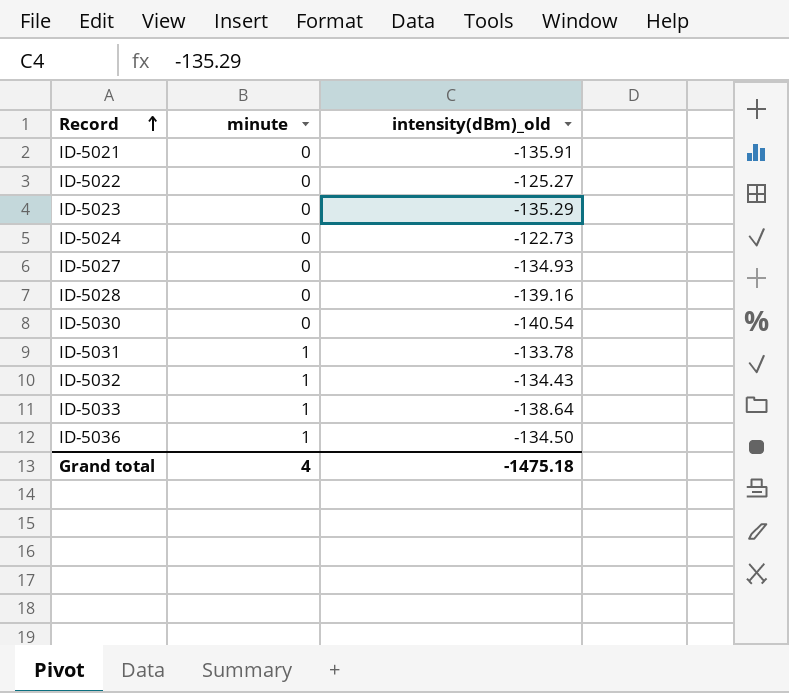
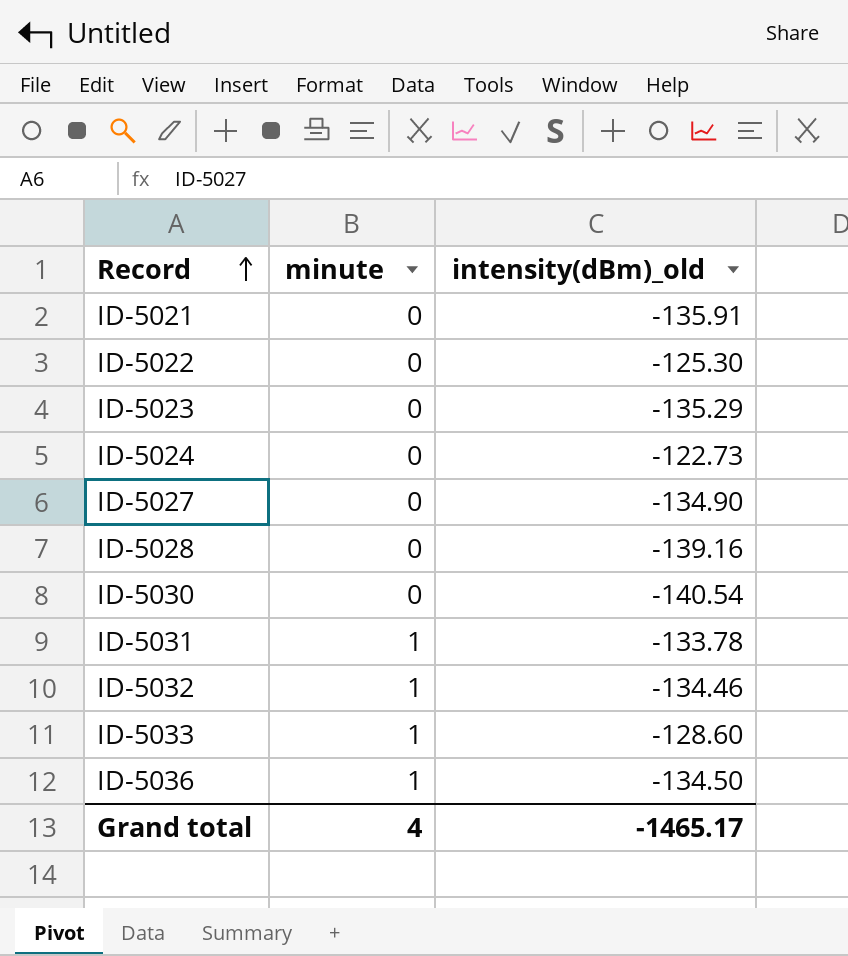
ID-5022 | intensity(dBm)_old: -125.27 -> -125.30
ID-5027 | intensity(dBm)_old: -134.93 -> -134.90
ID-5032 | intensity(dBm)_old: -134.43 -> -134.46
ID-5033 | intensity(dBm)_old: -138.64 -> -128.60
Grand total | intensity(dBm)_old: -1475.18 -> -1465.17

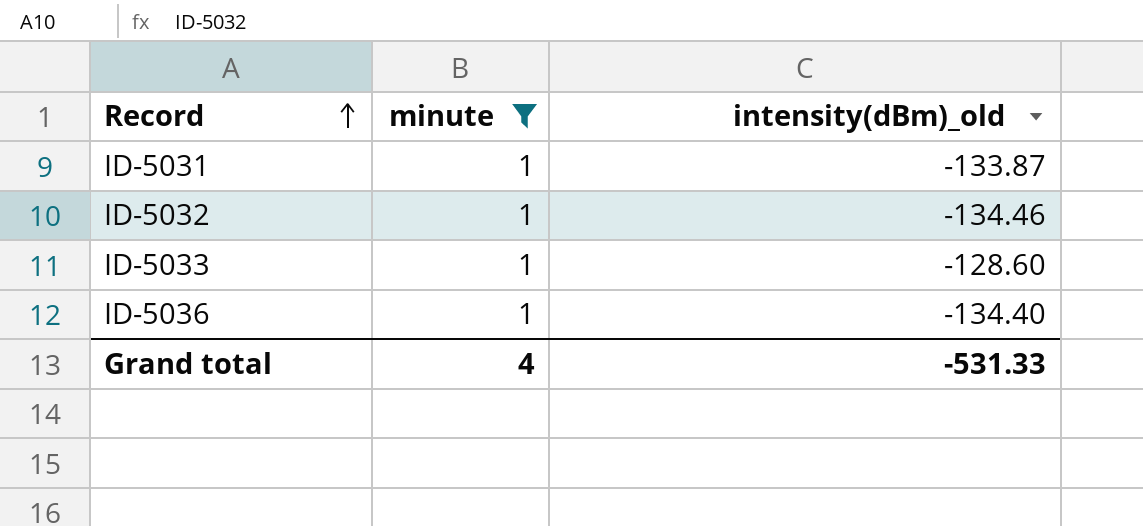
filter: none -> minute = 1
ID-5031 | intensity(dBm)_old: -133.78 -> -133.87
ID-5036 | intensity(dBm)_old: -134.50 -> -134.40
Grand total | intensity(dBm)_old: -1465.17 -> -531.33

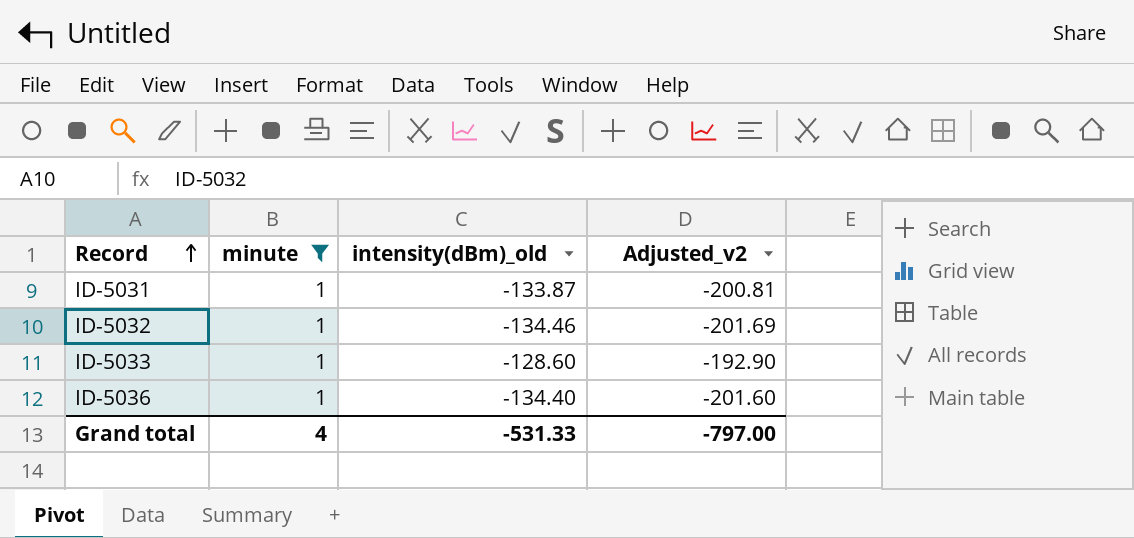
column Adjusted_v2 | formula: none -> [intensity(dBm)_old] * 1.5

